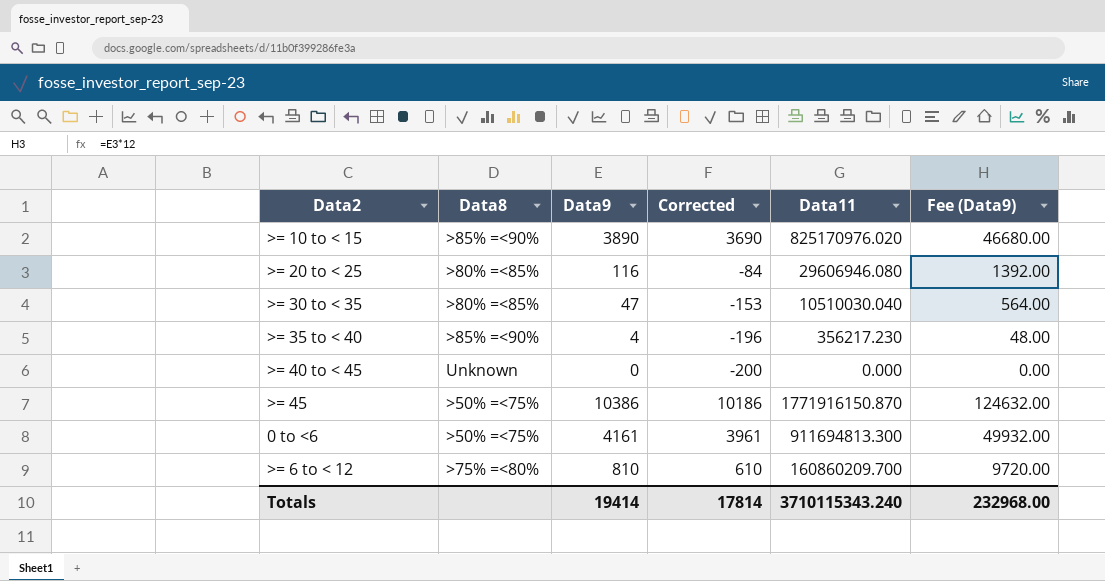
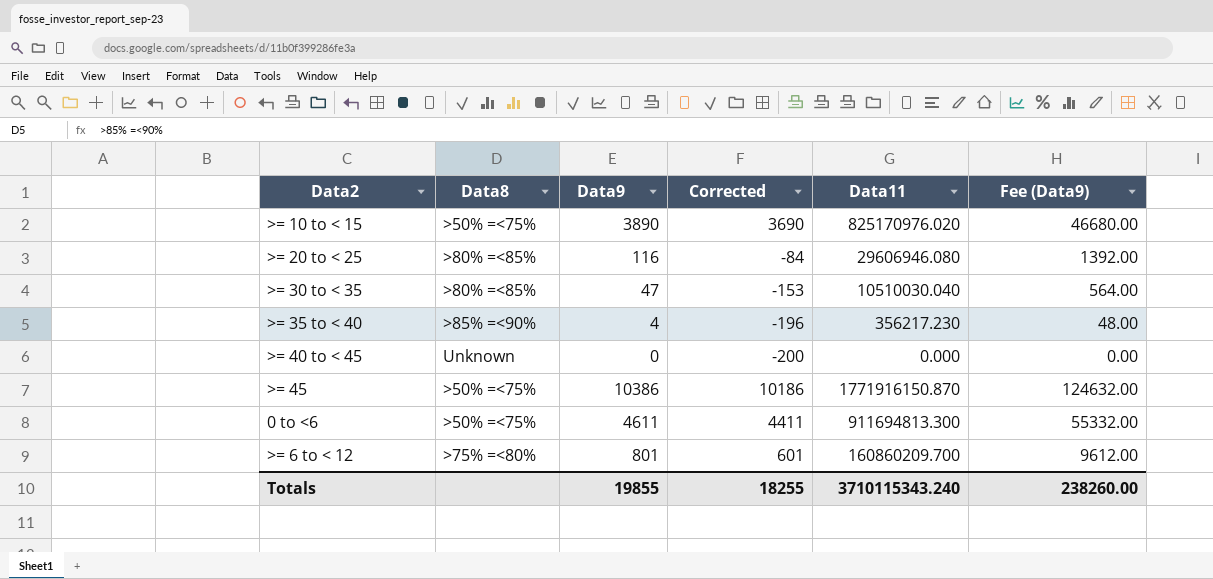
>= 10 to < 15 | Data8: >85% =<90% -> >50% =<75%
0 to <6 | Data9: 4161 -> 4611
0 to <6 | Corrected: 3961 -> 4411
0 to <6 | Fee (Data9): 49932.00 -> 55332.00
>= 6 to < 12 | Data9: 810 -> 801
>= 6 to < 12 | Corrected: 610 -> 601
>= 6 to < 12 | Fee (Data9): 9720.00 -> 9612.00
Totals | Data9: 19414 -> 19855
Totals | Corrected: 17814 -> 18255
Totals | Fee (Data9): 232968.00 -> 238260.00

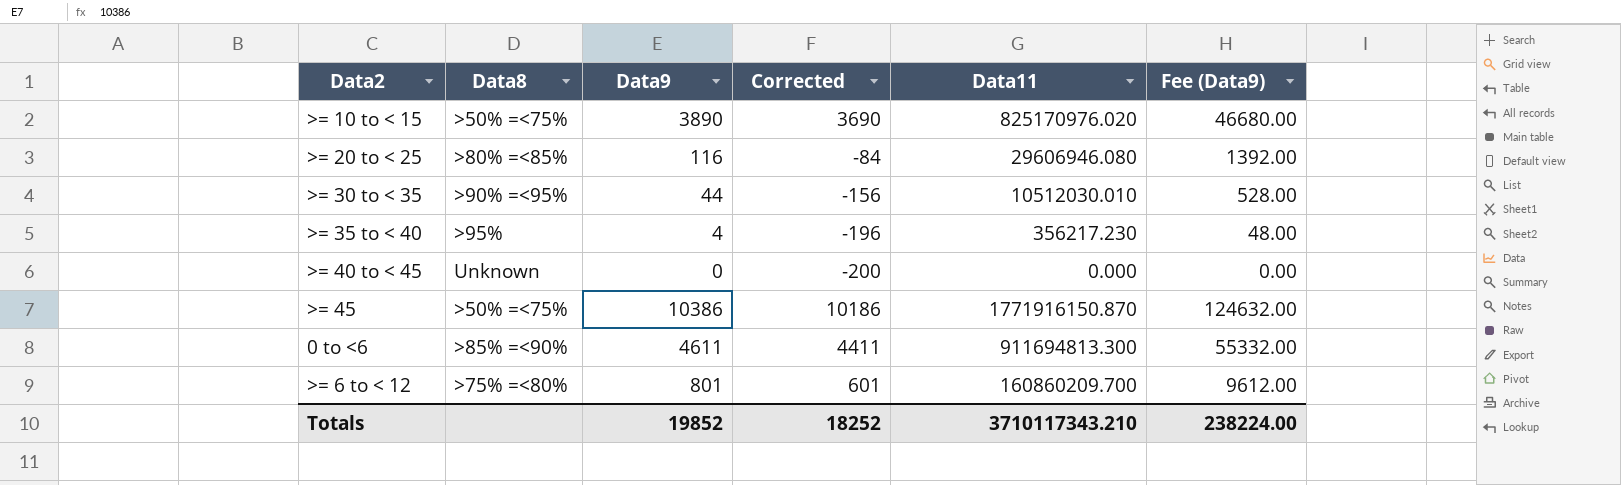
>= 30 to < 35 | Data8: >80% =<85% -> >90% =<95%
>= 30 to < 35 | Data9: 47 -> 44
>= 30 to < 35 | Corrected: -153 -> -156
>= 30 to < 35 | Data11: 10510030.040 -> 10512030.010
>= 30 to < 35 | Fee (Data9): 564.00 -> 528.00
>= 35 to < 40 | Data8: >85% =<90% -> >95%
0 to <6 | Data8: >50% =<75% -> >85% =<90%
Totals | Data9: 19855 -> 19852
Totals | Corrected: 18255 -> 18252
Totals | Data11: 3710115343.240 -> 3710117343.210
Totals | Fee (Data9): 238260.00 -> 238224.00

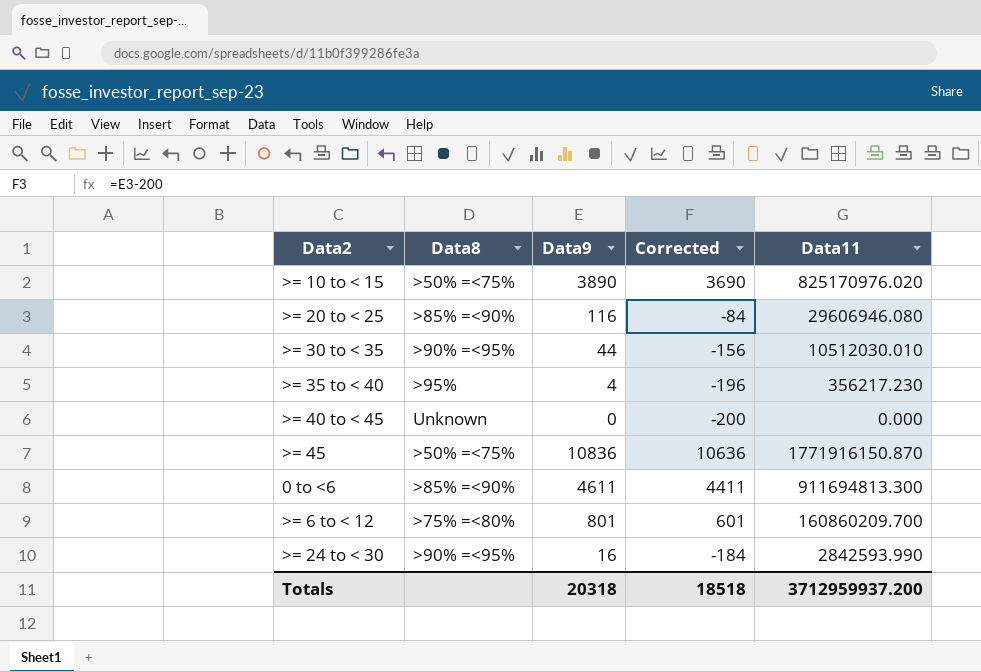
column Fee (Data9) | formula: [Data9] * 12 -> none
>= 20 to < 25 | Data8: >80% =<85% -> >85% =<90%
>= 45 | Data9: 10386 -> 10836
>= 45 | Corrected: 10186 -> 10636
row >= 24 to < 30: none -> >90% =<95% | 16 | -184 | 2842593.990
Totals | Data9: 19852 -> 20318
Totals | Corrected: 18252 -> 18518
Totals | Data11: 3710117343.210 -> 3712959937.200

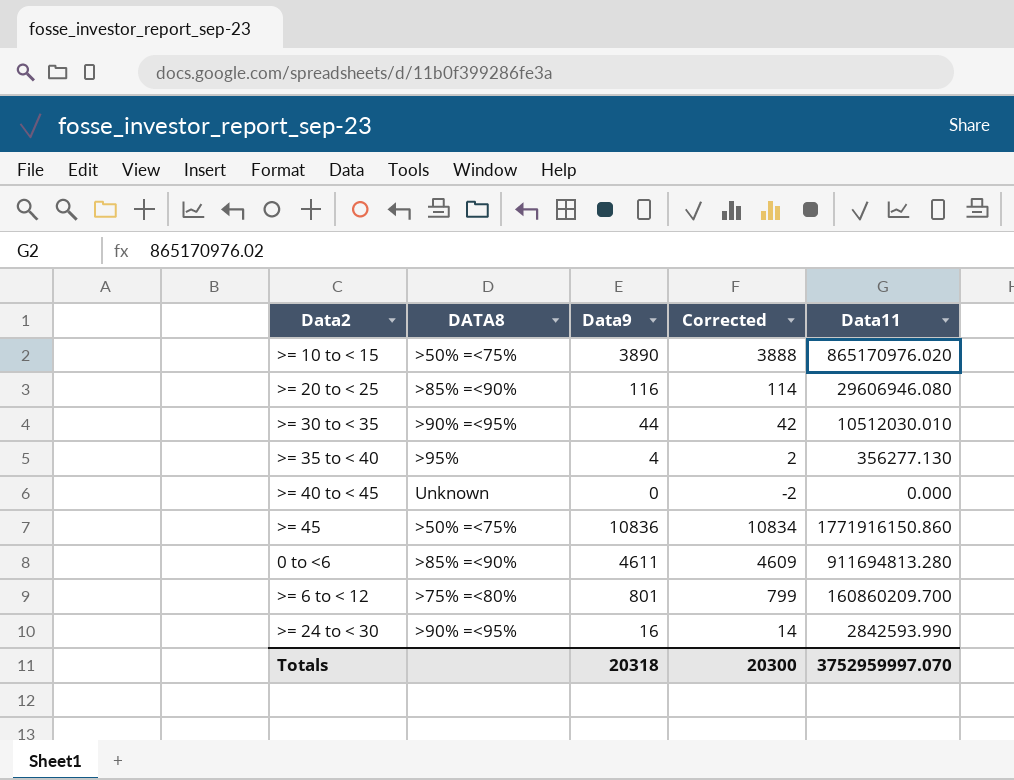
column name: Data8 -> DATA8
column Corrected | formula: [Data9] - 200 -> [Data9] - 2
>= 10 to < 15 | Data11: 825170976.020 -> 865170976.020
>= 35 to < 40 | Data11: 356217.230 -> 356277.130
>= 45 | Data11: 1771916150.870 -> 1771916150.860
0 to <6 | Data11: 911694813.300 -> 911694813.280
Totals | Corrected: 18518 -> 20300
Totals | Data11: 3712959937.200 -> 3752959997.070

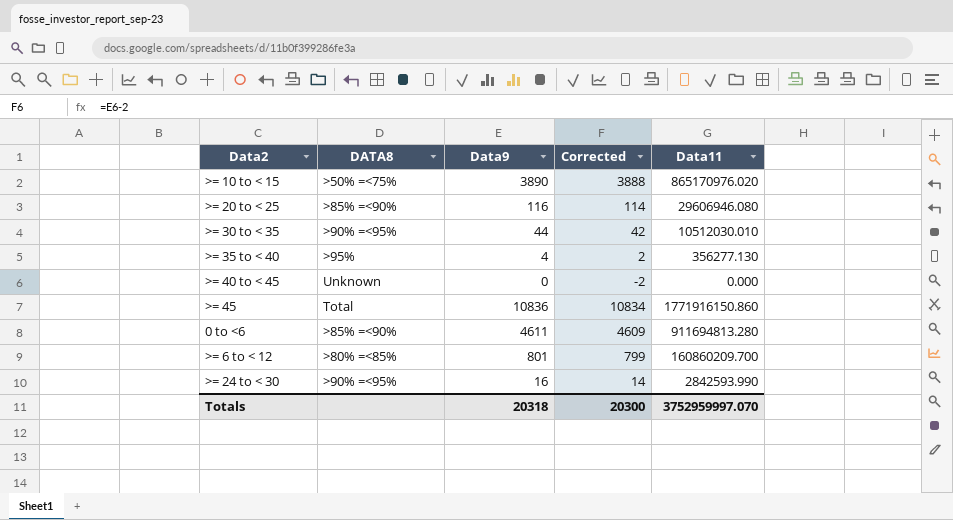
>= 45 | DATA8: >50% =<75% -> Total
>= 6 to < 12 | DATA8: >75% =<80% -> >80% =<85%

